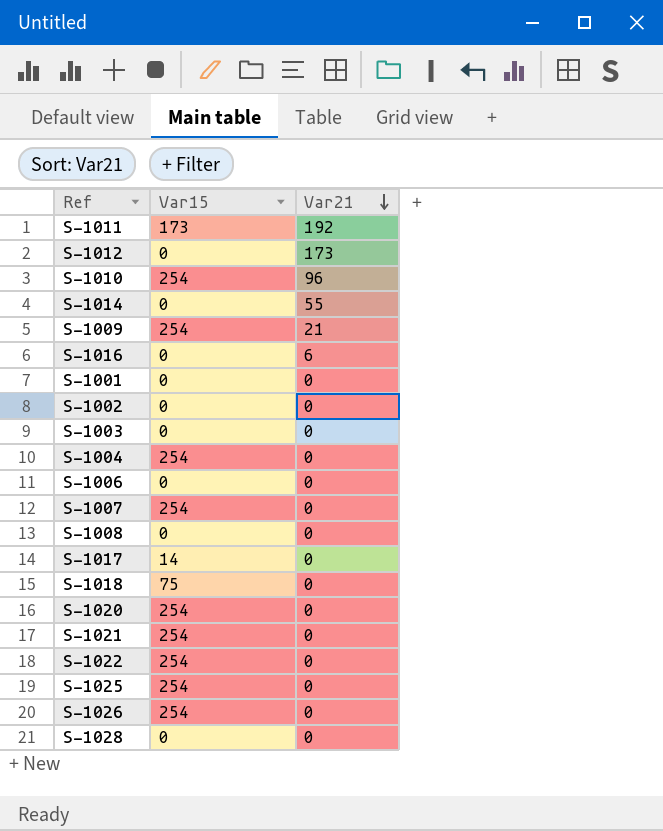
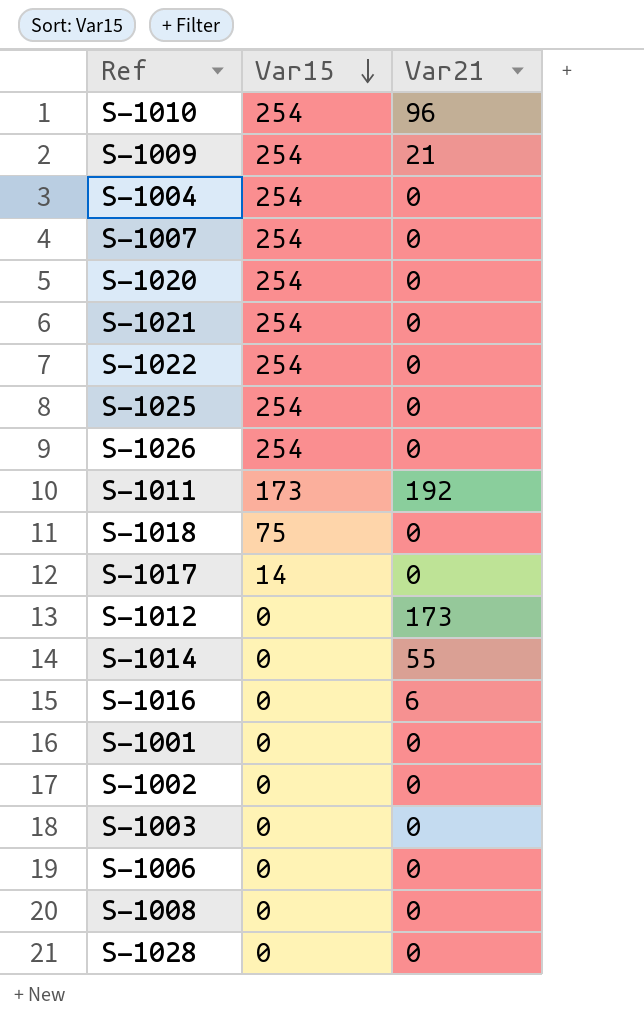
row order: Var21 descending -> Var15 descending

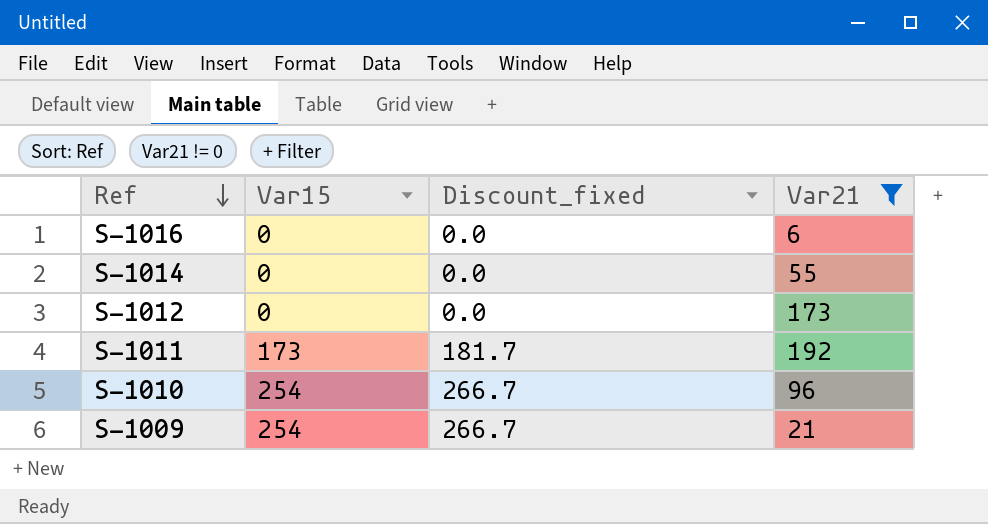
filter: none -> Var21 != 0
row order: Var15 descending -> Ref descending
column Discount_fixed | formula: none -> [Var15] * 1.05

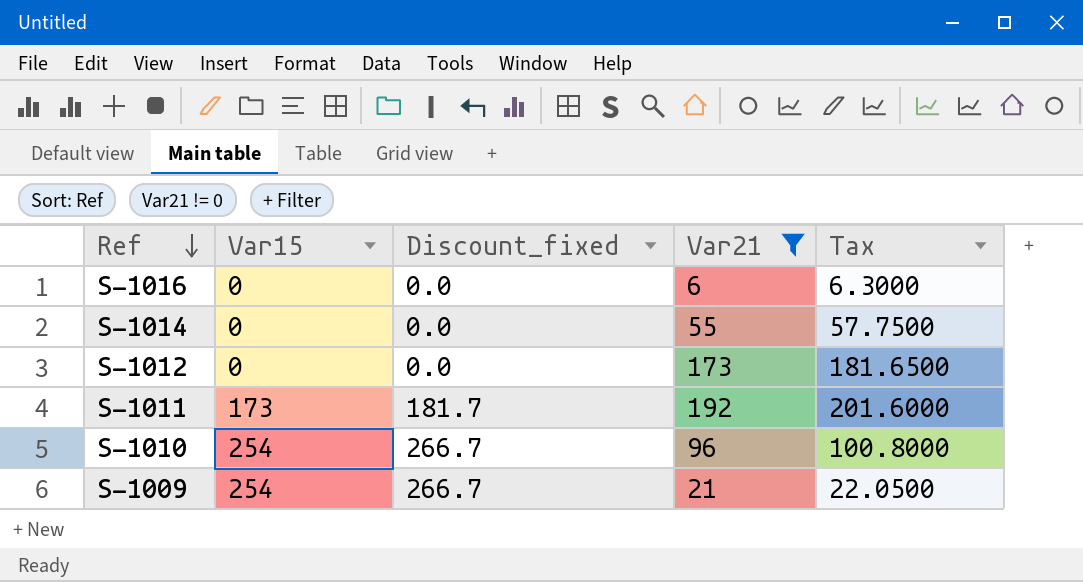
column Tax | formula: none -> [Var21] * 1.05

